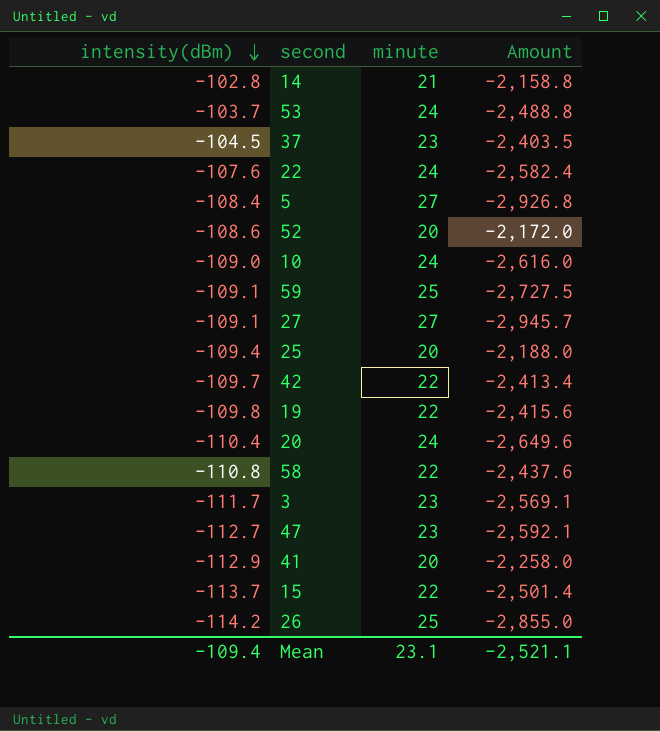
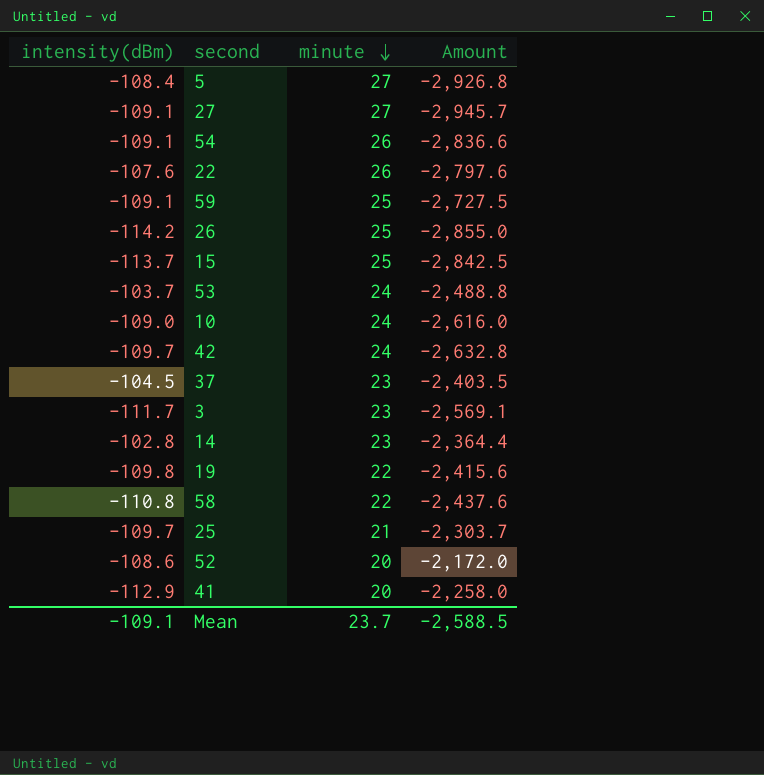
row order: intensity(dBm) descending -> minute descending
row 20: -110.4 | 24 | -2,649.6 -> none
row 47: -112.7 | 23 | -2,592.1 -> none
row 54: none -> -109.1 | 26 | -2,836.6
22 | minute: 24 -> 26
22 | Amount: -2,582.4 -> -2,797.6
15 | minute: 22 -> 25
15 | Amount: -2,501.4 -> -2,842.5
42 | minute: 22 -> 24
42 | Amount: -2,413.4 -> -2,632.8
14 | minute: 21 -> 23
14 | Amount: -2,158.8 -> -2,364.4
25 | intensity(dBm): -109.4 -> -109.7
25 | minute: 20 -> 21
25 | Amount: -2,188.0 -> -2,303.7
Mean | intensity(dBm): -109.4 -> -109.1
Mean | minute: 23.1 -> 23.7
Mean | Amount: -2,521.1 -> -2,588.5

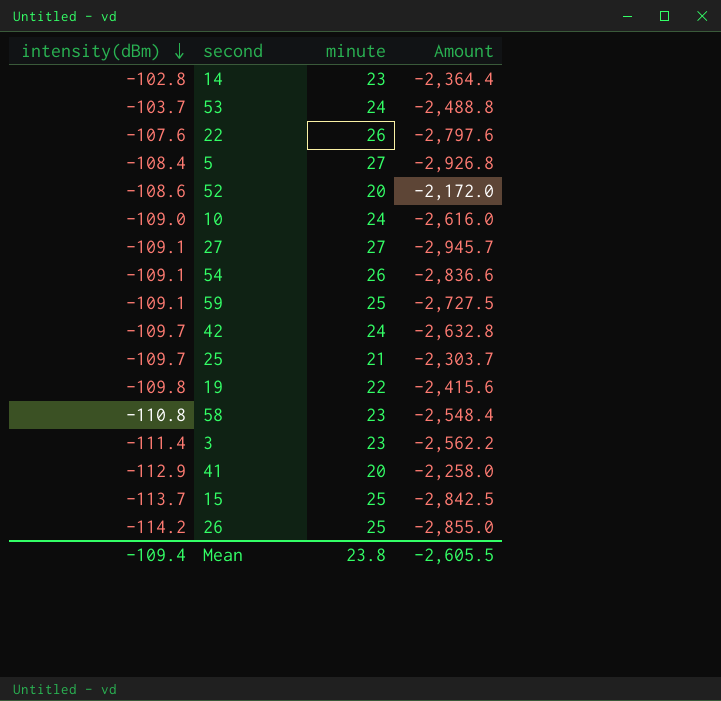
row order: minute descending -> intensity(dBm) descending
row 37: -104.5 | 23 | -2,403.5 -> none
58 | minute: 22 -> 23
58 | Amount: -2,437.6 -> -2,548.4
3 | intensity(dBm): -111.7 -> -111.4
3 | Amount: -2,569.1 -> -2,562.2
Mean | intensity(dBm): -109.1 -> -109.4
Mean | minute: 23.7 -> 23.8
Mean | Amount: -2,588.5 -> -2,605.5

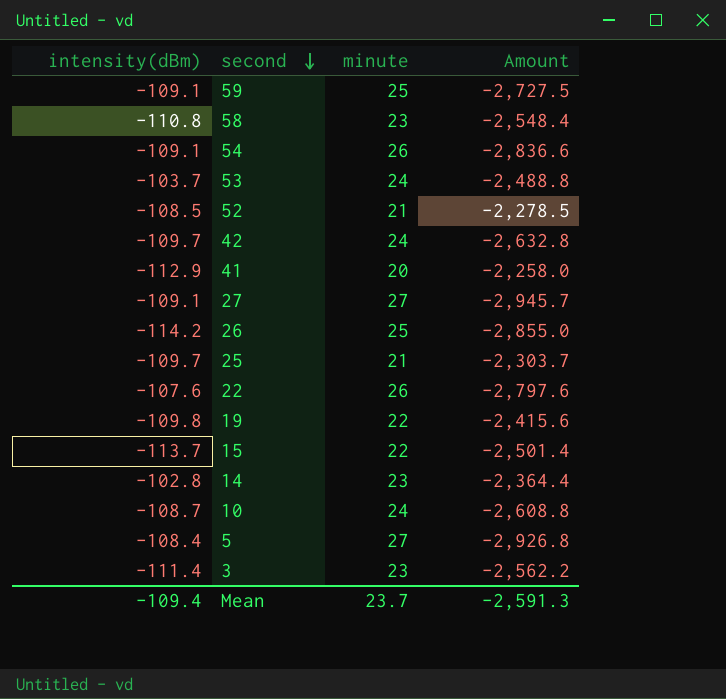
row order: intensity(dBm) descending -> second descending
52 | intensity(dBm): -108.6 -> -108.5
52 | minute: 20 -> 21
52 | Amount: -2,172.0 -> -2,278.5
15 | minute: 25 -> 22
15 | Amount: -2,842.5 -> -2,501.4
10 | intensity(dBm): -109.0 -> -108.7
10 | Amount: -2,616.0 -> -2,608.8
Mean | minute: 23.8 -> 23.7
Mean | Amount: -2,605.5 -> -2,591.3

